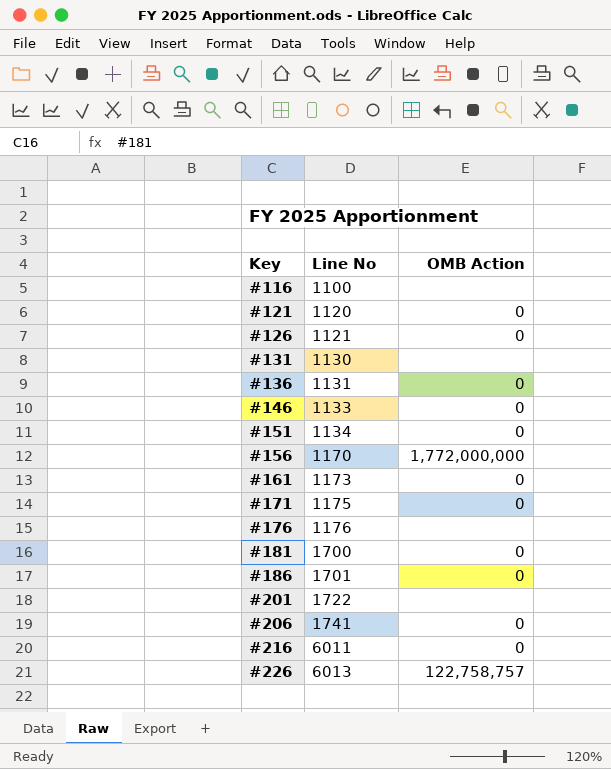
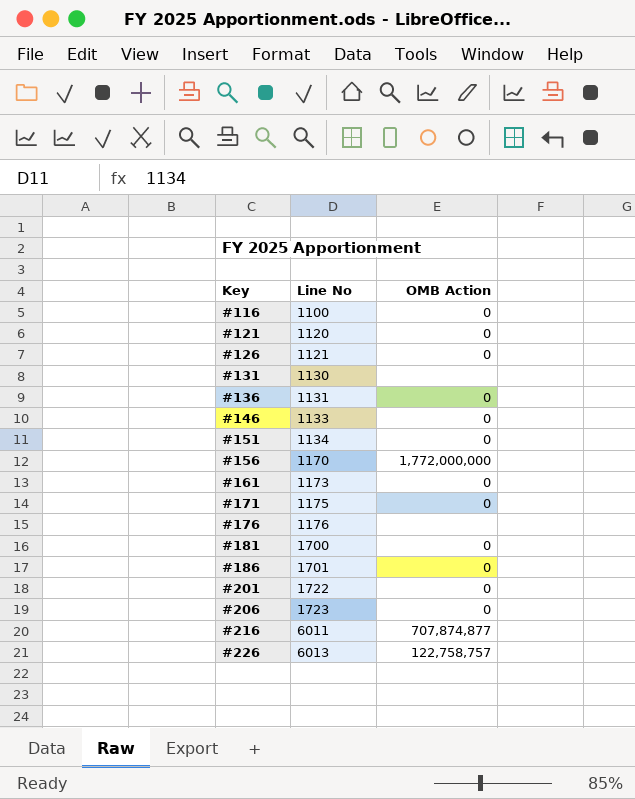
#116 | OMB Action: none -> 0
#201 | OMB Action: none -> 0
#206 | Line No: 1741 -> 1723
#216 | OMB Action: 0 -> 707,874,877

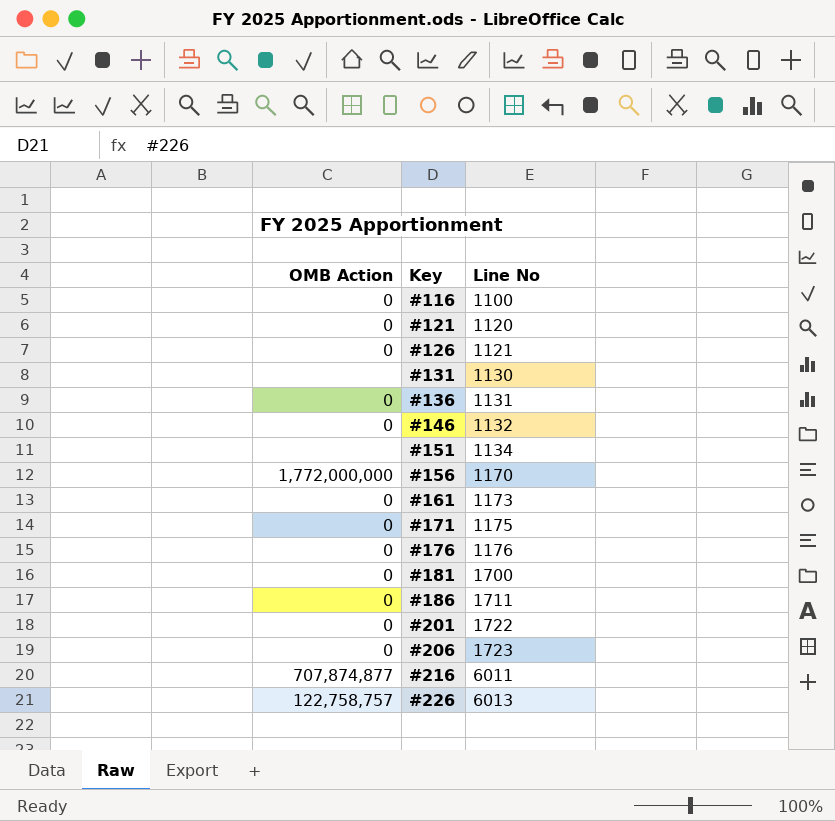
column OMB Action | position: 3 -> 1
#146 | Line No: 1133 -> 1132
#151 | OMB Action: 0 -> none
#176 | OMB Action: none -> 0
#186 | Line No: 1701 -> 1711

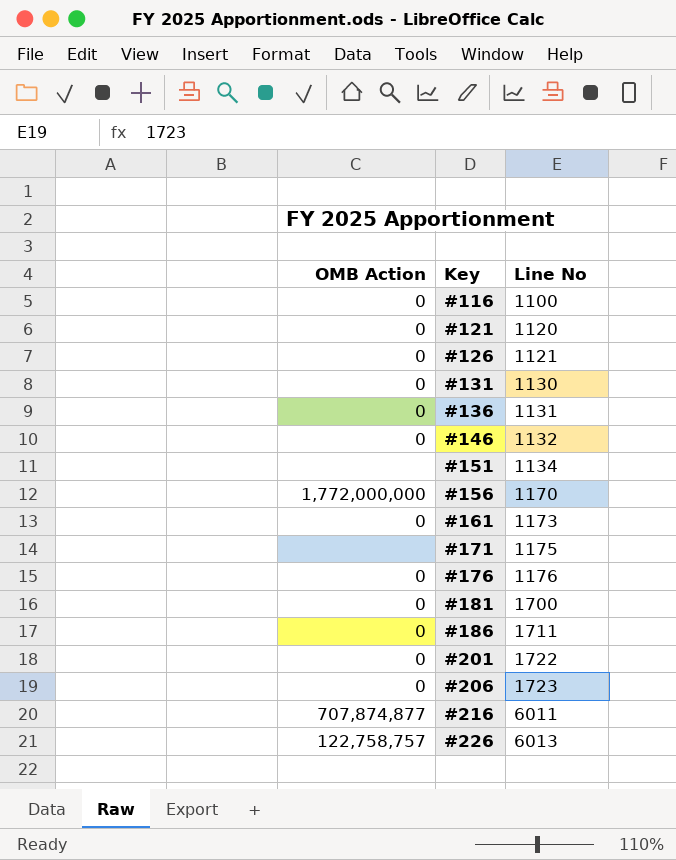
#131 | OMB Action: none -> 0
#171 | OMB Action: 0 -> none

